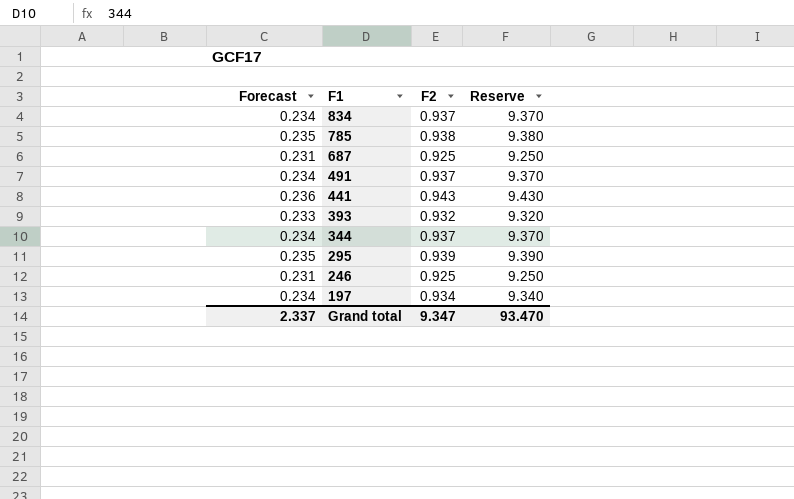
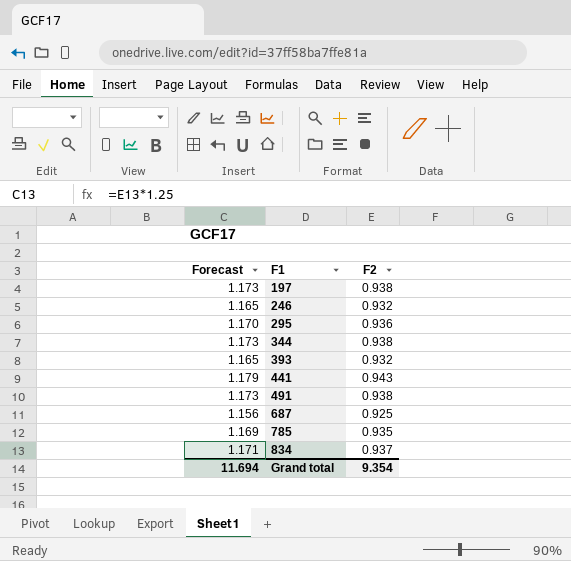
row order: F1 descending -> F1 ascending
column Reserve | formula: [F2] * 10 -> none
column Forecast | formula: [F2] * 0.25 -> [F2] * 1.25
197 | F2: 0.934 -> 0.938
246 | F2: 0.925 -> 0.932
295 | F2: 0.939 -> 0.936
344 | F2: 0.937 -> 0.938
491 | F2: 0.937 -> 0.938
785 | F2: 0.938 -> 0.935
Grand total | Forecast: 2.337 -> 11.694
Grand total | F2: 9.347 -> 9.354

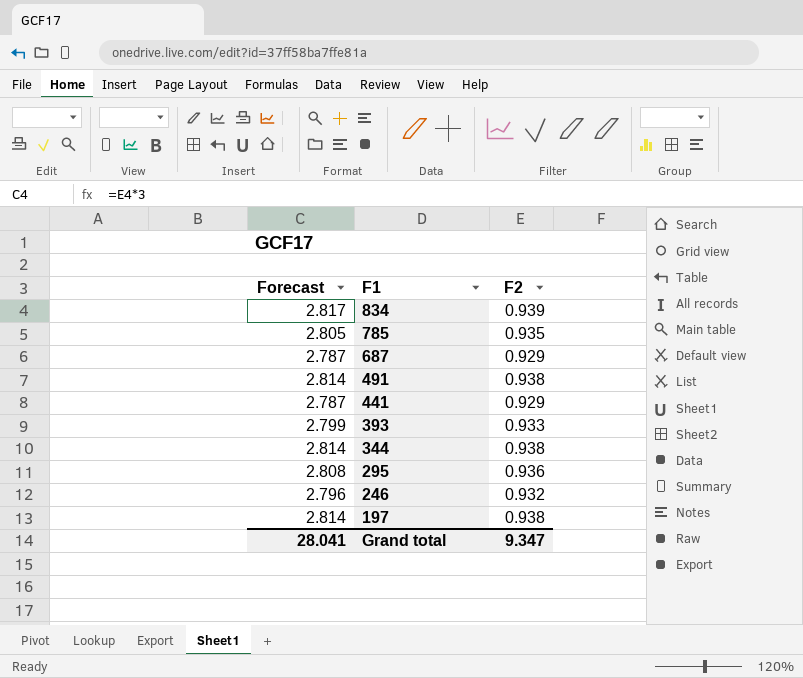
row order: F1 ascending -> F1 descending
column Forecast | formula: [F2] * 1.25 -> [F2] * 3
834 | F2: 0.937 -> 0.939
687 | F2: 0.925 -> 0.929
441 | F2: 0.943 -> 0.929
393 | F2: 0.932 -> 0.933
Grand total | Forecast: 11.694 -> 28.041
Grand total | F2: 9.354 -> 9.347

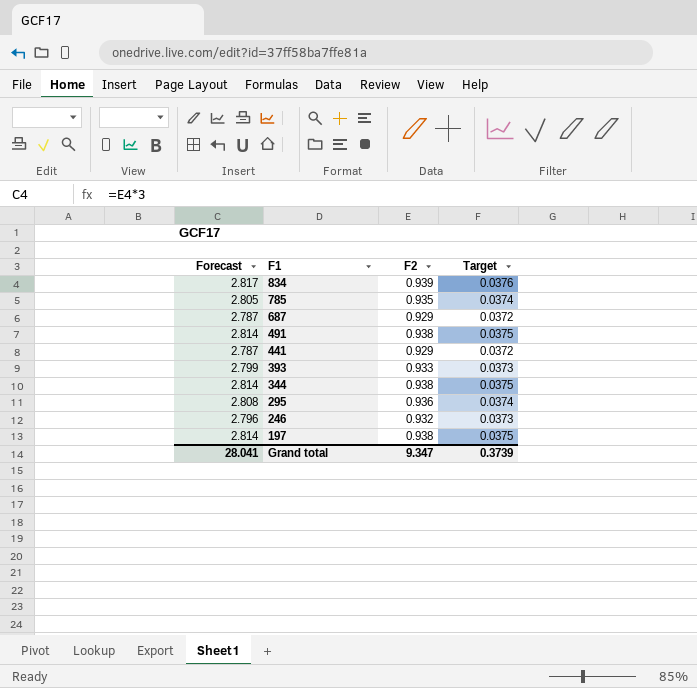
column Target | formula: none -> [F2] * 0.04

